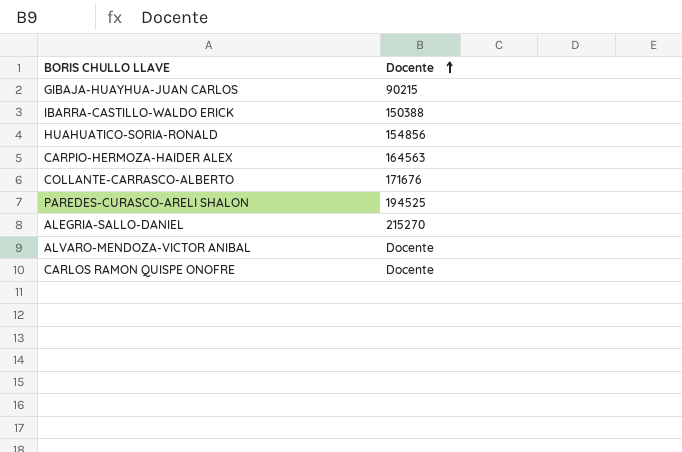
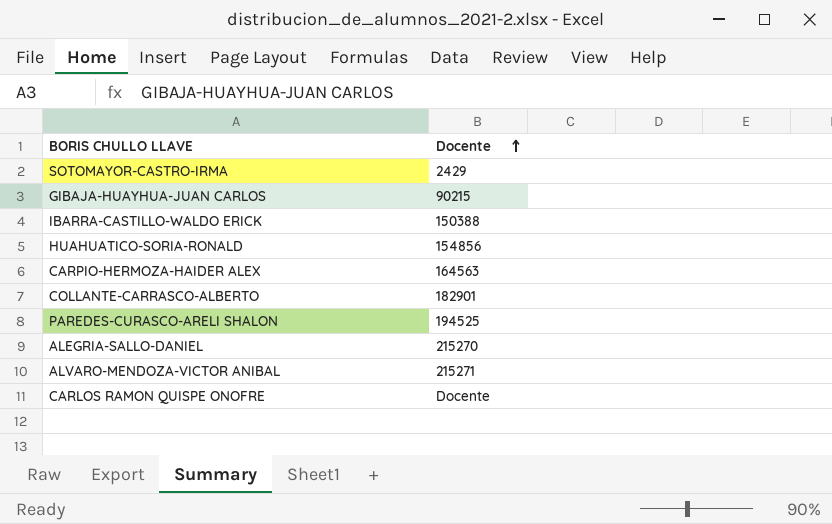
row SOTOMAYOR-CASTRO-IRMA: none -> 2429
COLLANTE-CARRASCO-ALBERTO | Docente: 171676 -> 182901
ALVARO-MENDOZA-VICTOR ANIBAL | Docente: Docente -> 215271

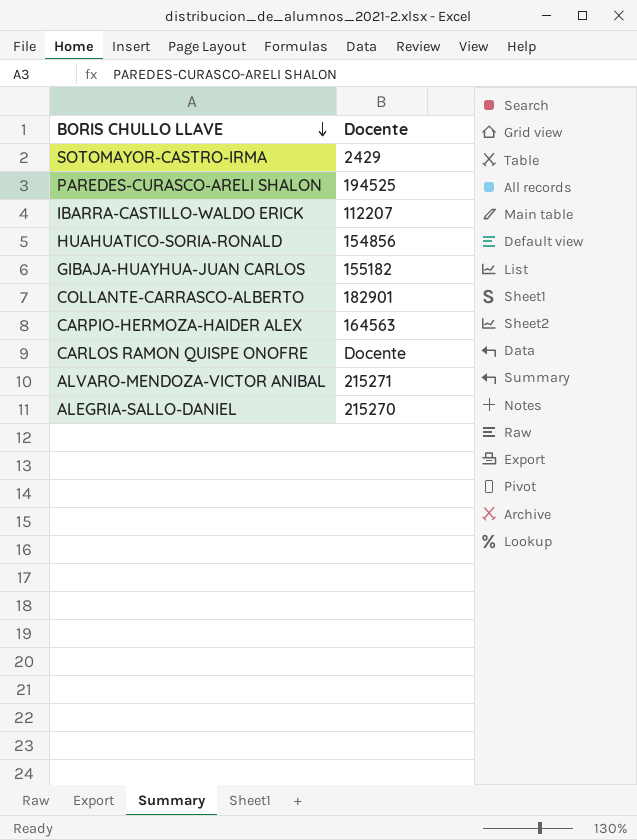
row order: Docente ascending -> BORIS CHULLO LLAVE descending
IBARRA-CASTILLO-WALDO ERICK | Docente: 150388 -> 112207
GIBAJA-HUAYHUA-JUAN CARLOS | Docente: 90215 -> 155182

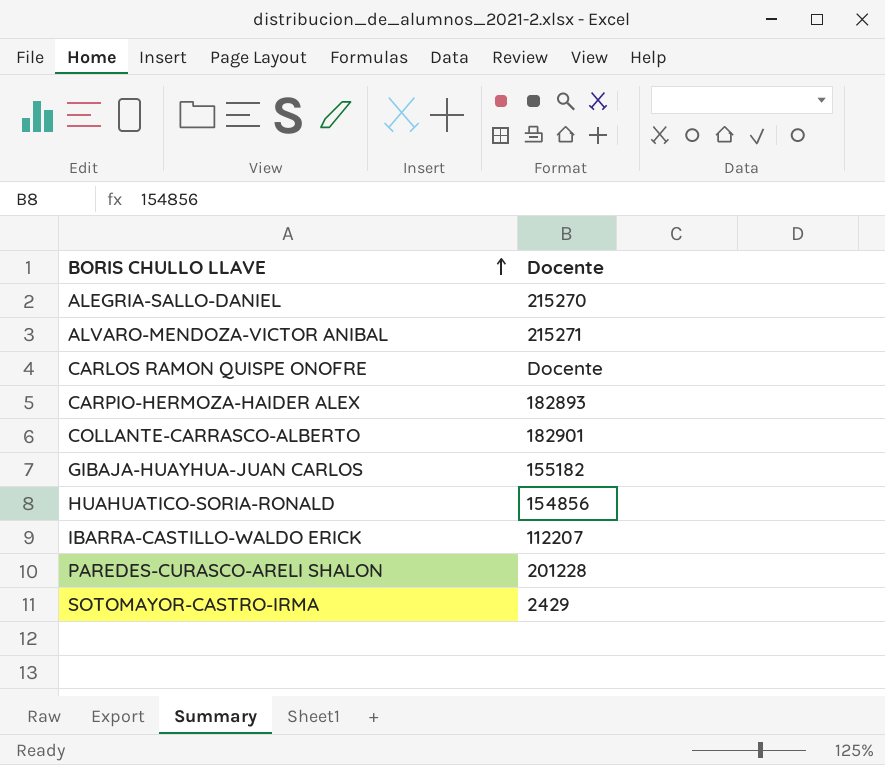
row order: BORIS CHULLO LLAVE descending -> BORIS CHULLO LLAVE ascending
CARPIO-HERMOZA-HAIDER ALEX | Docente: 164563 -> 182893
PAREDES-CURASCO-ARELI SHALON | Docente: 194525 -> 201228

